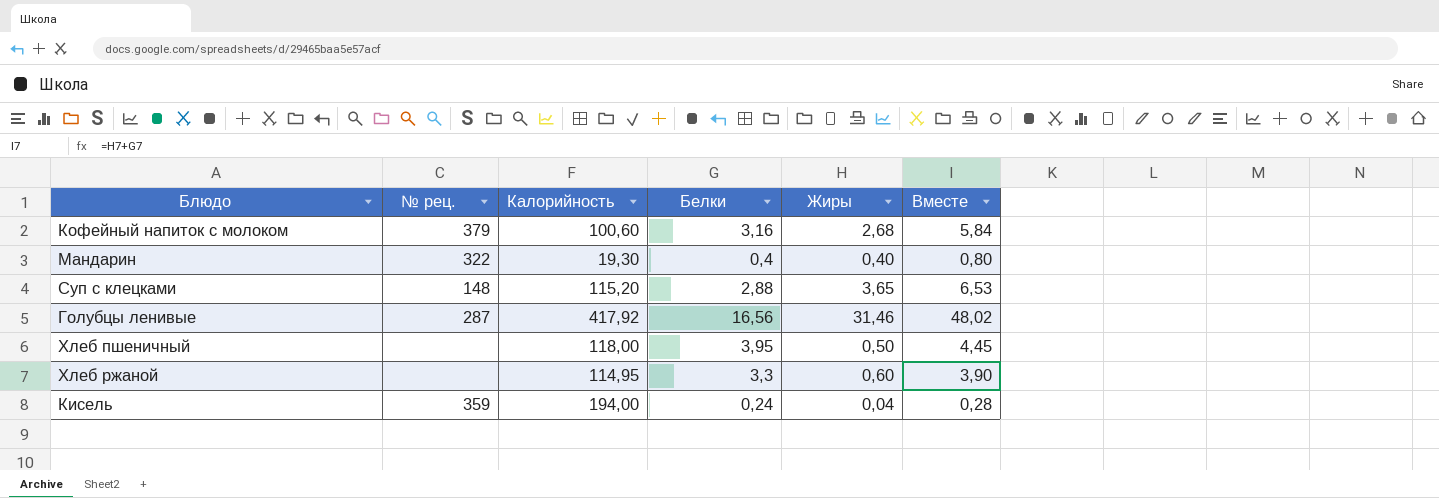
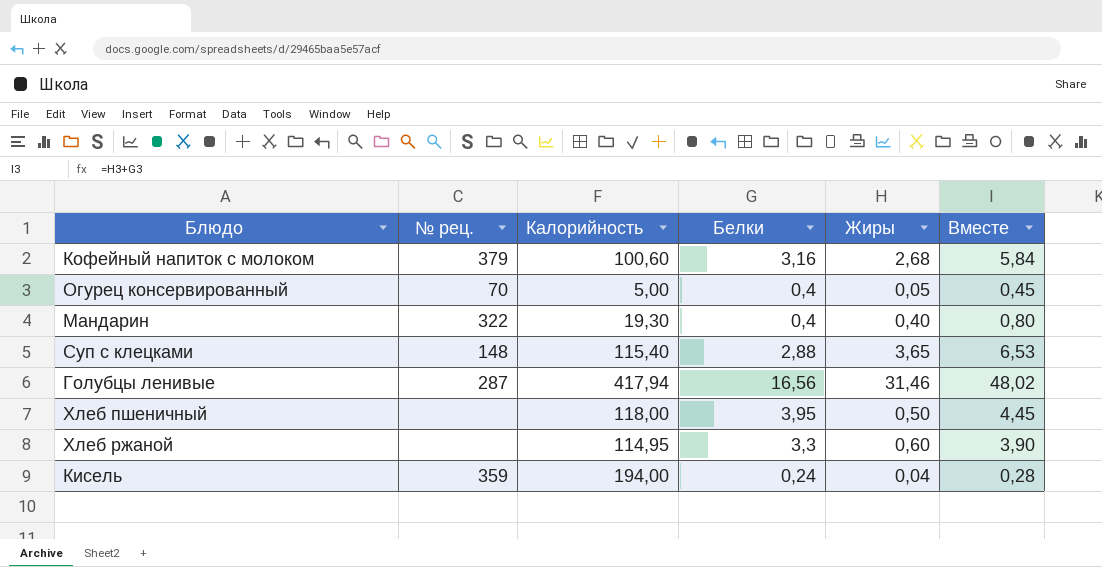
row Огурец консервированный: none -> 70 | 5,00 | 0,4 | 0,05 | 0,45
Суп с клецками | Калорийность: 115,20 -> 115,40
Голубцы ленивые | Калорийность: 417,92 -> 417,94

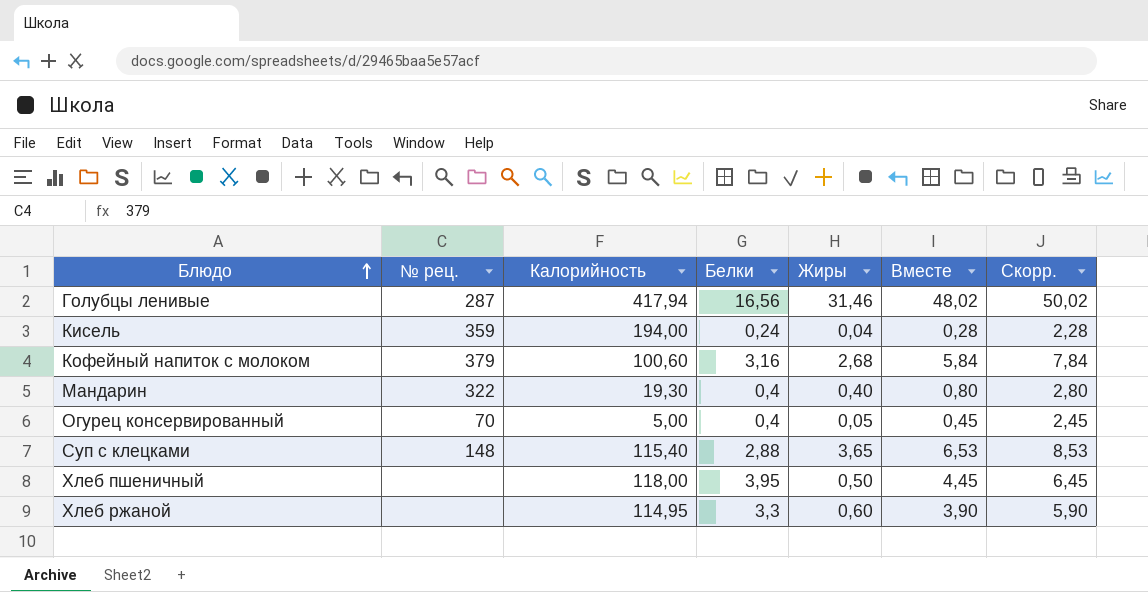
row order: none -> Блюдо ascending
column Скорр. | formula: none -> [Вместе] + 2

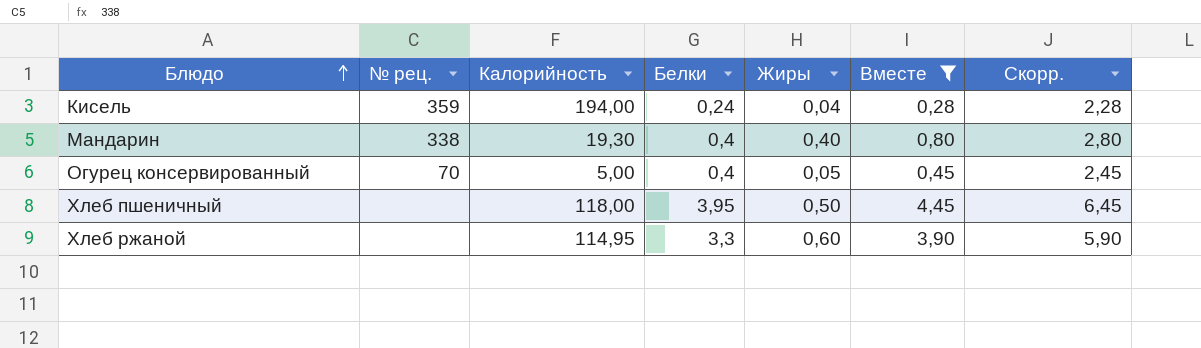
filter: none -> Вместе <= 4,45
Мандарин | № рец.: 322 -> 338

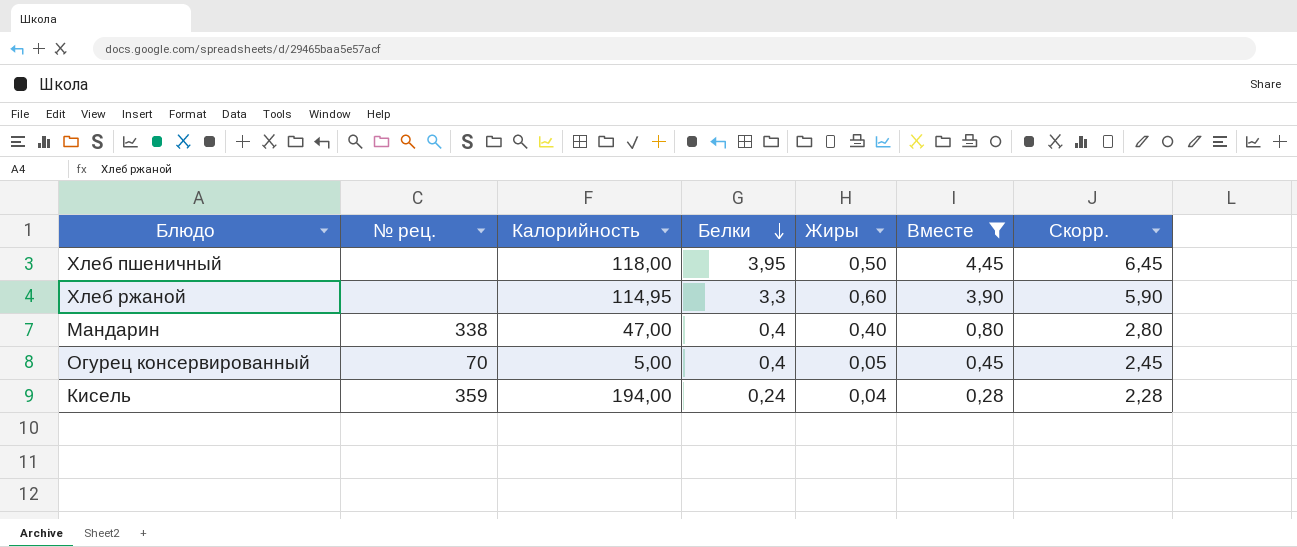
row order: Блюдо ascending -> Белки descending
Мандарин | Калорийность: 19,30 -> 47,00

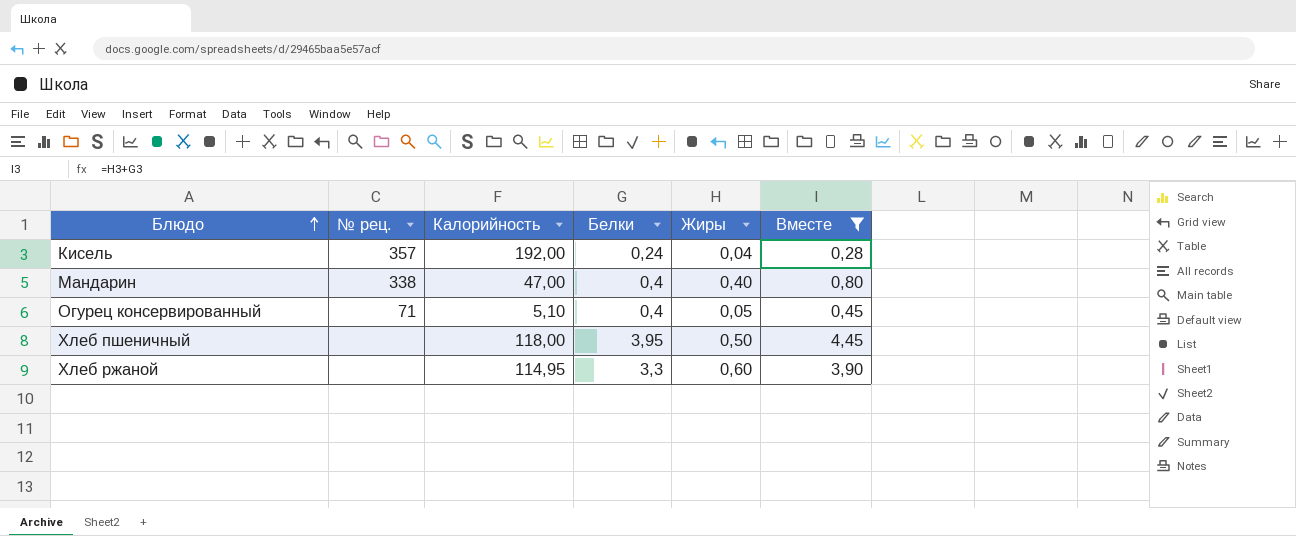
row order: Белки descending -> Блюдо ascending
column Скорр. | formula: [Вместе] + 2 -> none
Кисель | № рец.: 359 -> 357
Кисель | Калорийность: 194,00 -> 192,00
Огурец консервированный | № рец.: 70 -> 71
Огурец консервированный | Калорийность: 5,00 -> 5,10

